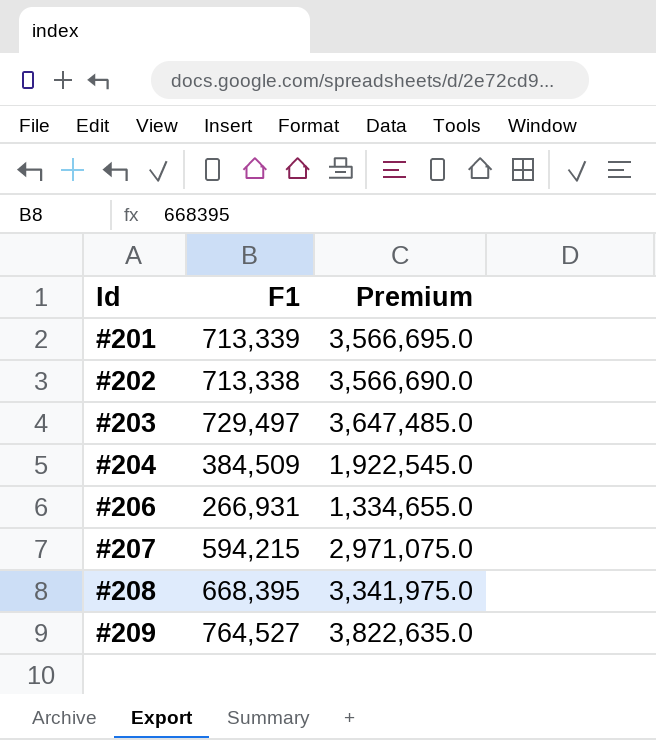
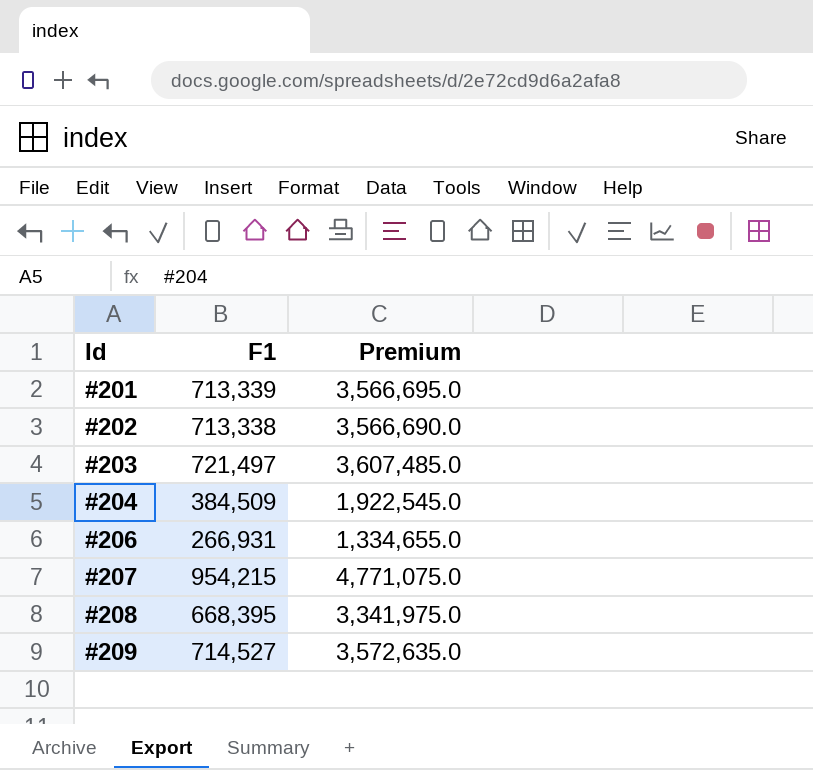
#203 | F1: 729,497 -> 721,497
#203 | Premium: 3,647,485.0 -> 3,607,485.0
#207 | F1: 594,215 -> 954,215
#207 | Premium: 2,971,075.0 -> 4,771,075.0
#209 | F1: 764,527 -> 714,527
#209 | Premium: 3,822,635.0 -> 3,572,635.0

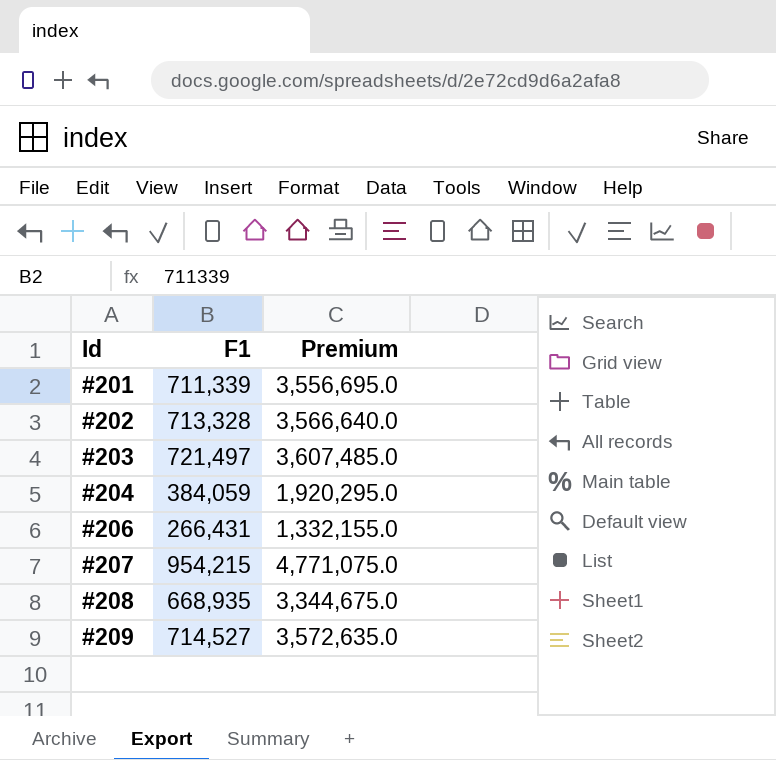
#201 | F1: 713,339 -> 711,339
#201 | Premium: 3,566,695.0 -> 3,556,695.0
#202 | F1: 713,338 -> 713,328
#202 | Premium: 3,566,690.0 -> 3,566,640.0
#204 | F1: 384,509 -> 384,059
#204 | Premium: 1,922,545.0 -> 1,920,295.0
#206 | F1: 266,931 -> 266,431
#206 | Premium: 1,334,655.0 -> 1,332,155.0
#208 | F1: 668,395 -> 668,935
#208 | Premium: 3,341,975.0 -> 3,344,675.0

